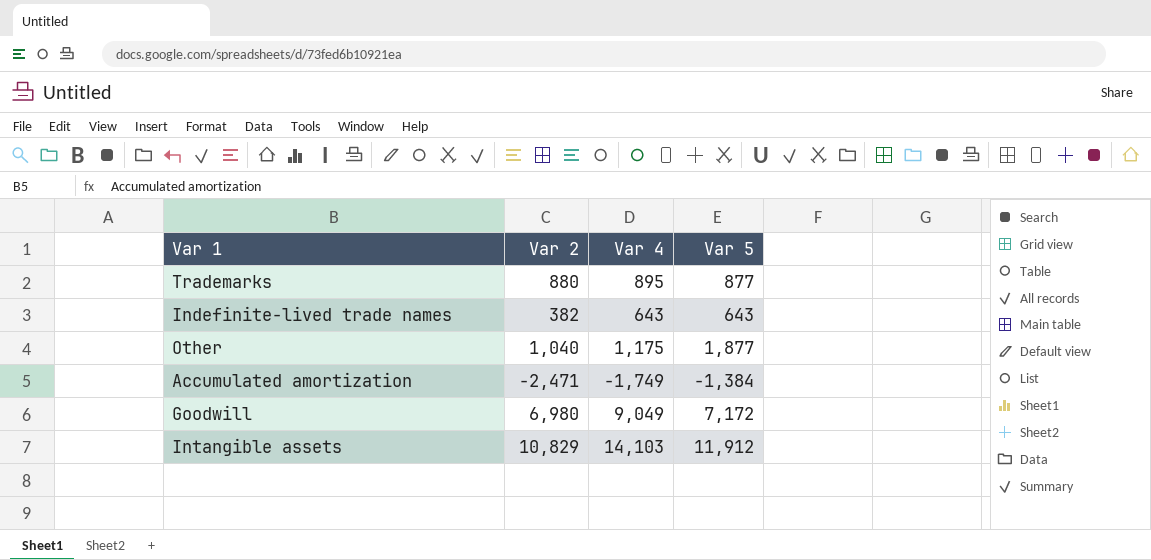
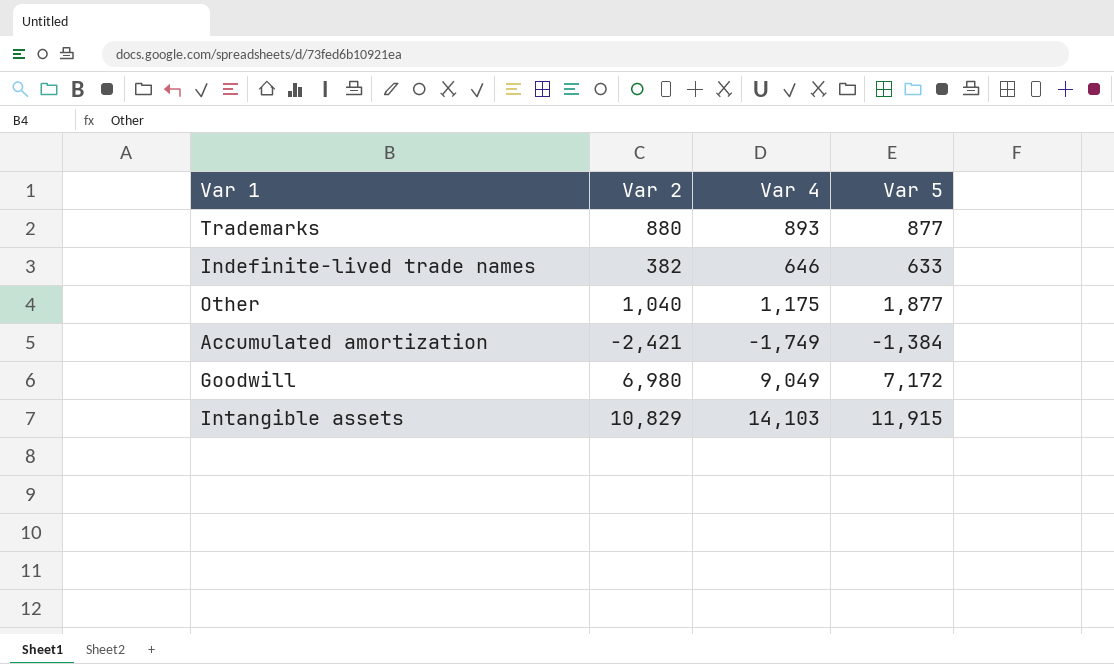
Trademarks | Var 4: 895 -> 893
Indefinite-lived trade names | Var 4: 643 -> 646
Indefinite-lived trade names | Var 5: 643 -> 633
Accumulated amortization | Var 2: -2,471 -> -2,421
Intangible assets | Var 5: 11,912 -> 11,915

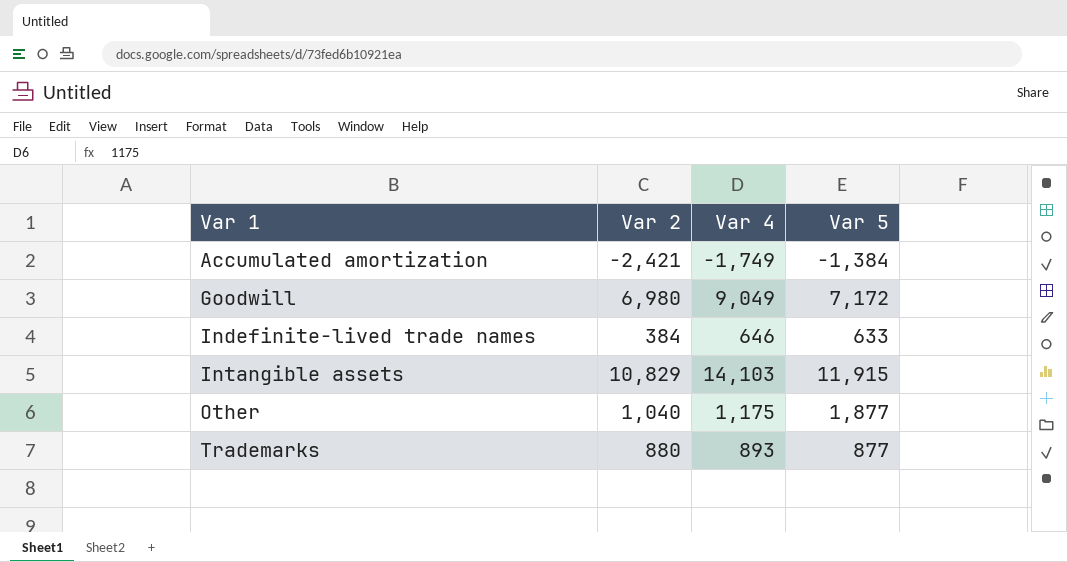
row order: none -> Var 1 ascending
Indefinite-lived trade names | Var 2: 382 -> 384

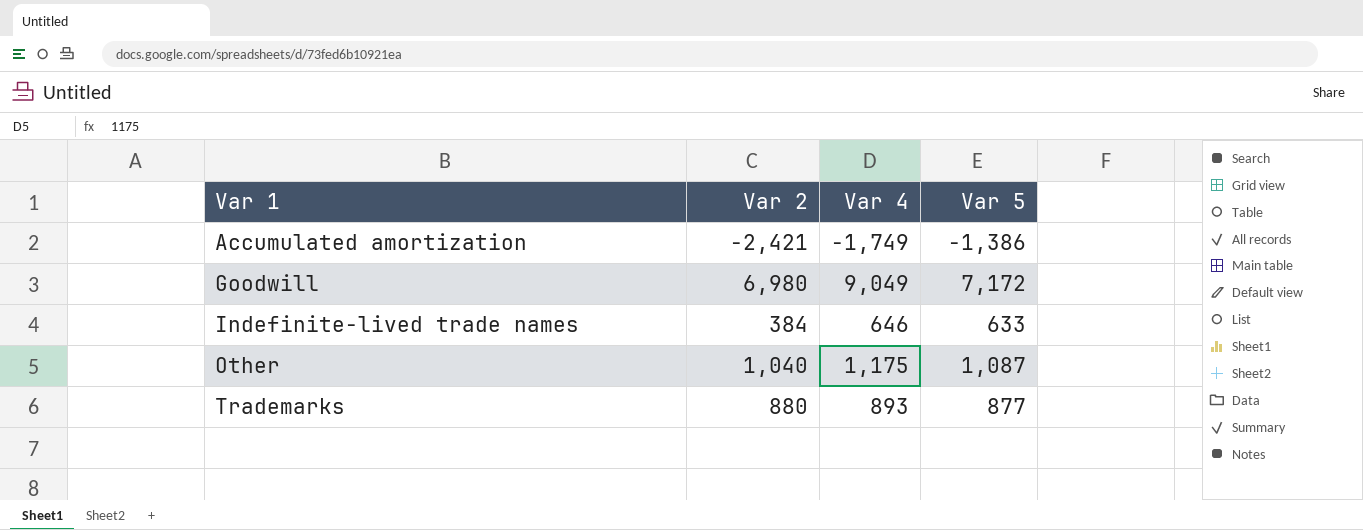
row Intangible assets: 10,829 | 14,103 | 11,915 -> none
Accumulated amortization | Var 5: -1,384 -> -1,386
Other | Var 5: 1,877 -> 1,087

